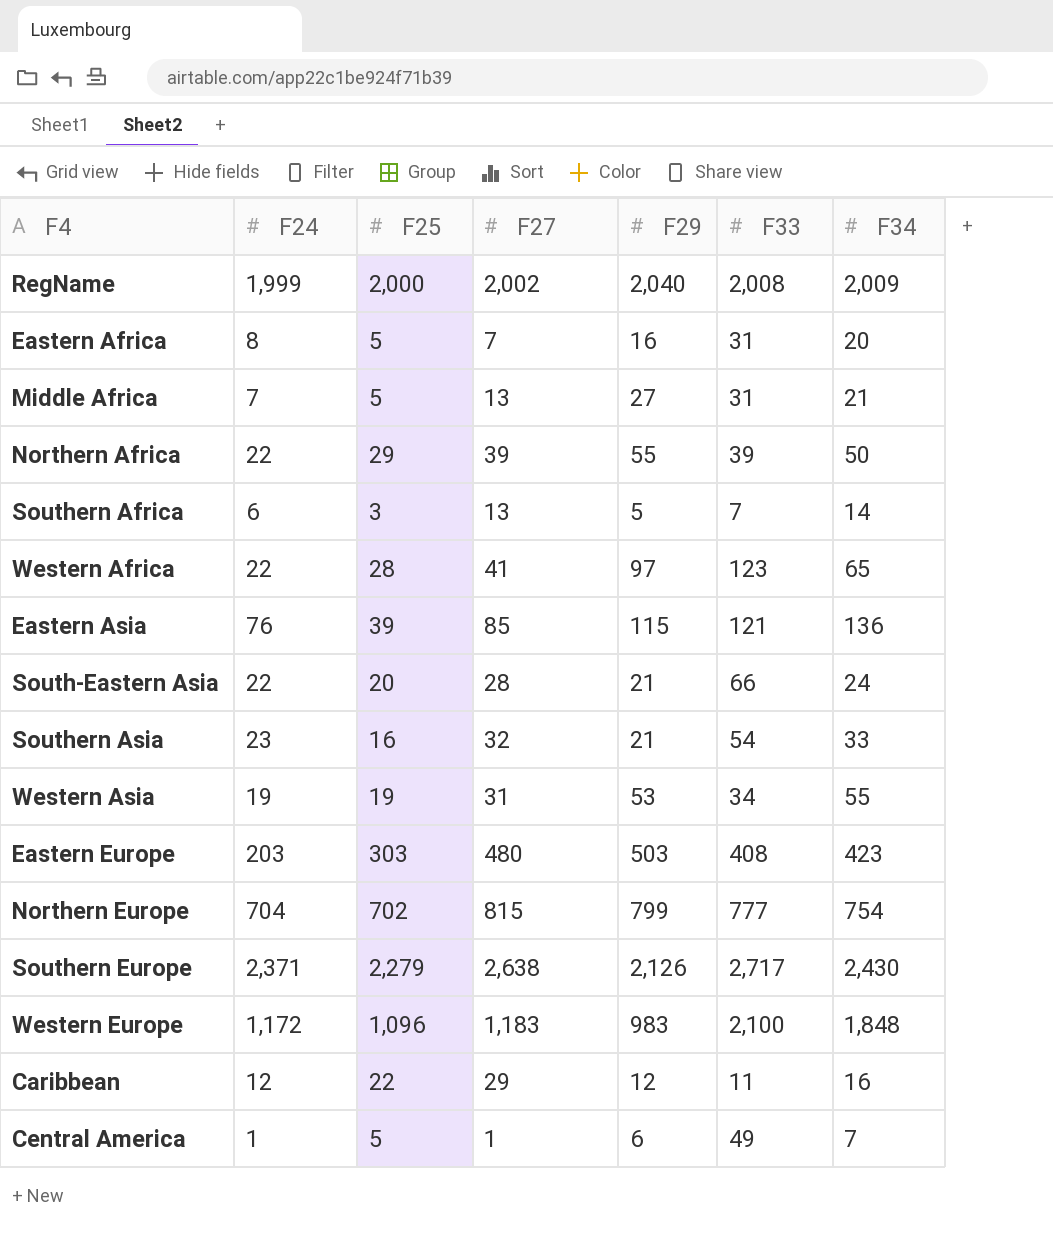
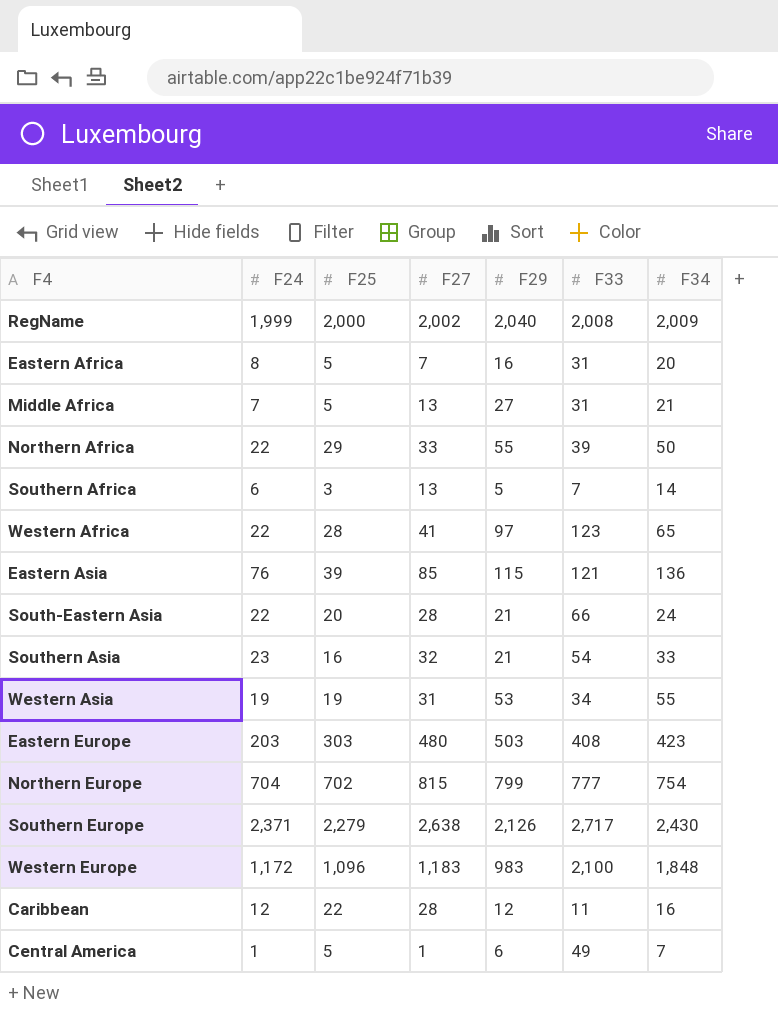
Northern Africa | F27: 39 -> 33
Caribbean | F27: 29 -> 28

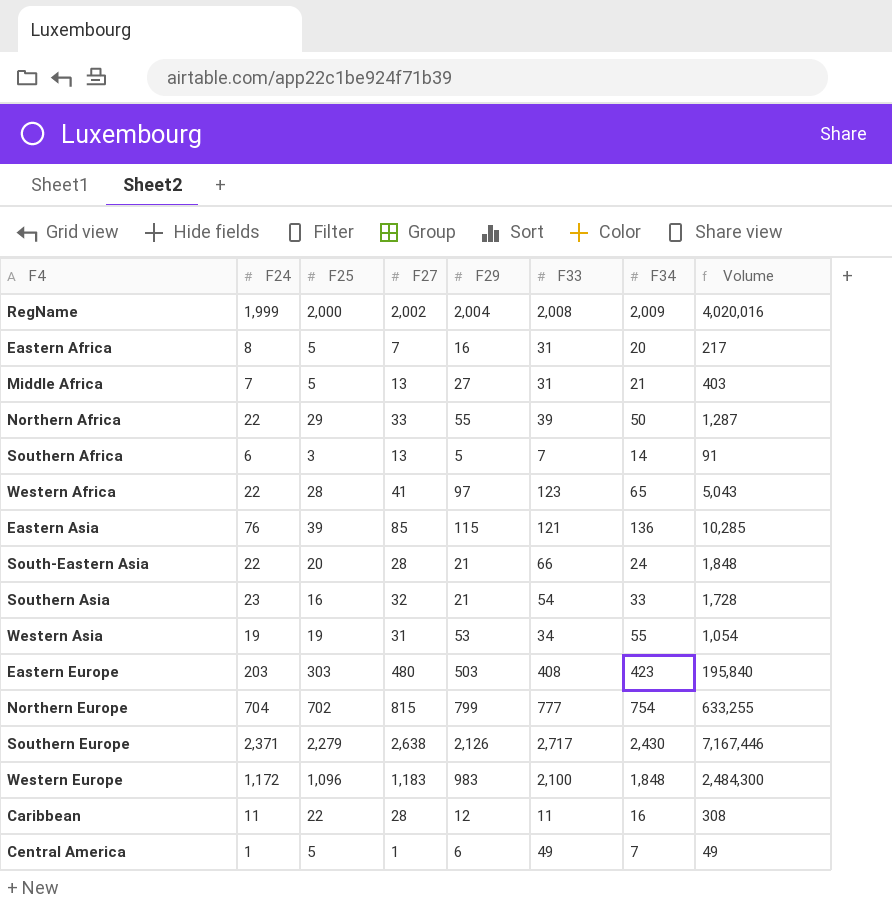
column Volume | formula: none -> [F27] * [F33]
RegName | F29: 2,040 -> 2,004
Caribbean | F24: 12 -> 11

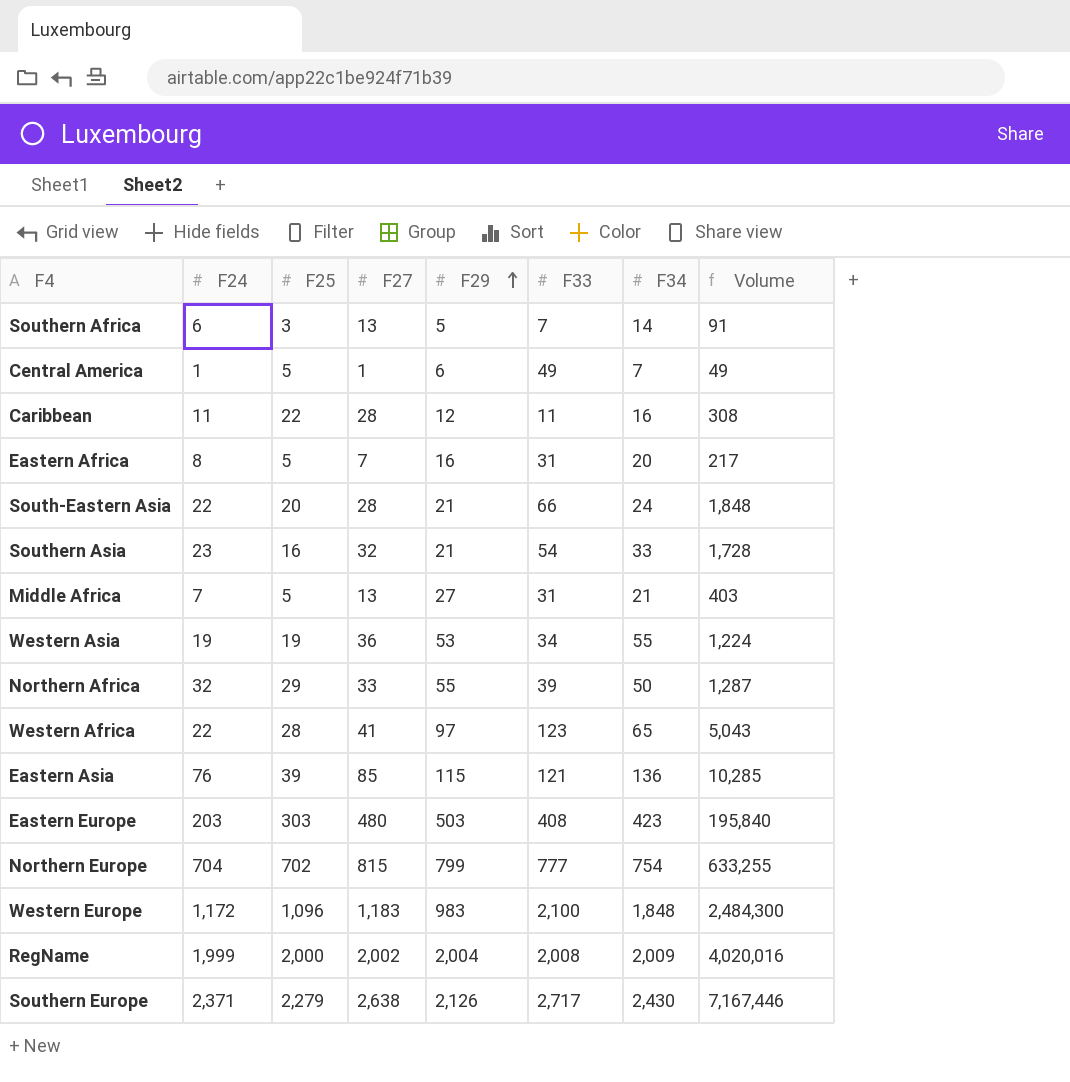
row order: none -> F29 ascending
Western Asia | F27: 31 -> 36
Western Asia | Volume: 1,054 -> 1,224
Northern Africa | F24: 22 -> 32

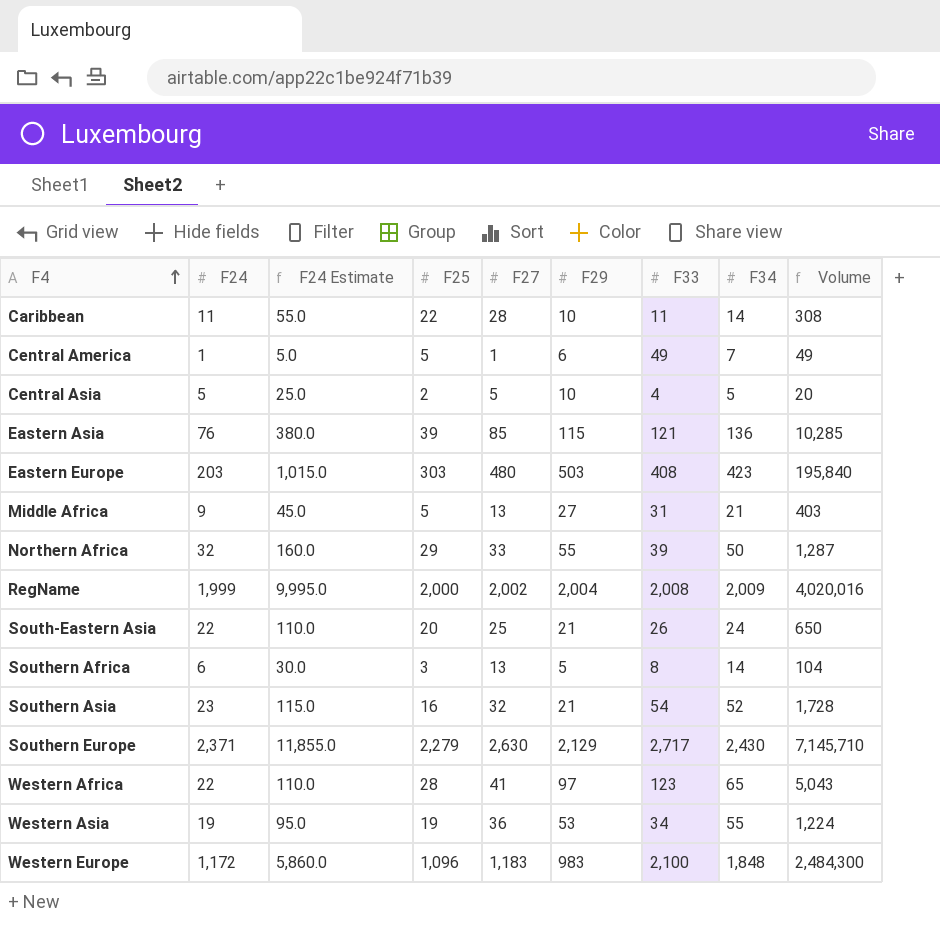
row order: F29 ascending -> F4 ascending
column F24 Estimate | formula: none -> [F24] * 5
row Eastern Africa: 8 | 5 | 7 | 16 | 31 | 20 | 217 -> none
row Northern Europe: 704 | 702 | 815 | 799 | 777 | 754 | 633,255 -> none
Caribbean | F29: 12 -> 10
Caribbean | F34: 16 -> 14
row Central Asia: none -> 5 | 25.0 | 2 | 5 | 10 | 4 | 5 | 20
Middle Africa | F24: 7 -> 9
South-Eastern Asia | F27: 28 -> 25
South-Eastern Asia | F33: 66 -> 26
South-Eastern Asia | Volume: 1,848 -> 650
Southern Africa | F33: 7 -> 8
Southern Africa | Volume: 91 -> 104
Southern Asia | F34: 33 -> 52
Southern Europe | F27: 2,638 -> 2,630
Southern Europe | F29: 2,126 -> 2,129
Southern Europe | Volume: 7,167,446 -> 7,145,710

